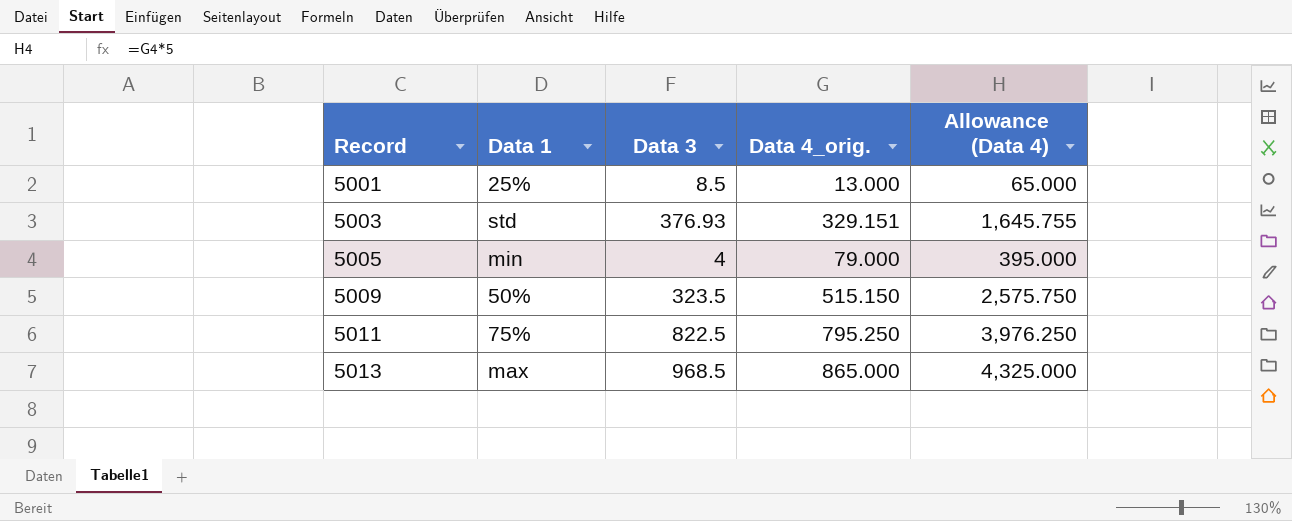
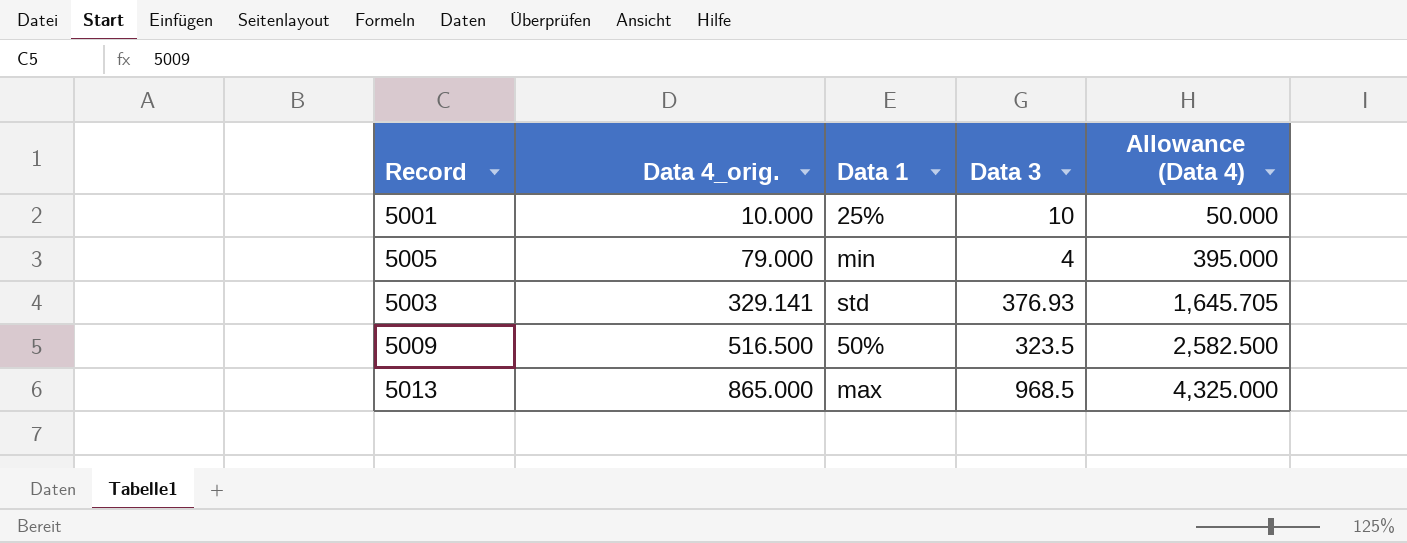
row order: Record ascending -> Data 4_orig. ascending
column Data 4_orig. | position: 4 -> 2
row 5011: 75% | 822.5 | 795.250 | 3,976.250 -> none
5001 | Data 4_orig.: 13.000 -> 10.000
5001 | Data 3: 8.5 -> 10
5001 | Allowance (Data 4): 65.000 -> 50.000
5003 | Data 4_orig.: 329.151 -> 329.141
5003 | Allowance (Data 4): 1,645.755 -> 1,645.705
5009 | Data 4_orig.: 515.150 -> 516.500
5009 | Allowance (Data 4): 2,575.750 -> 2,582.500

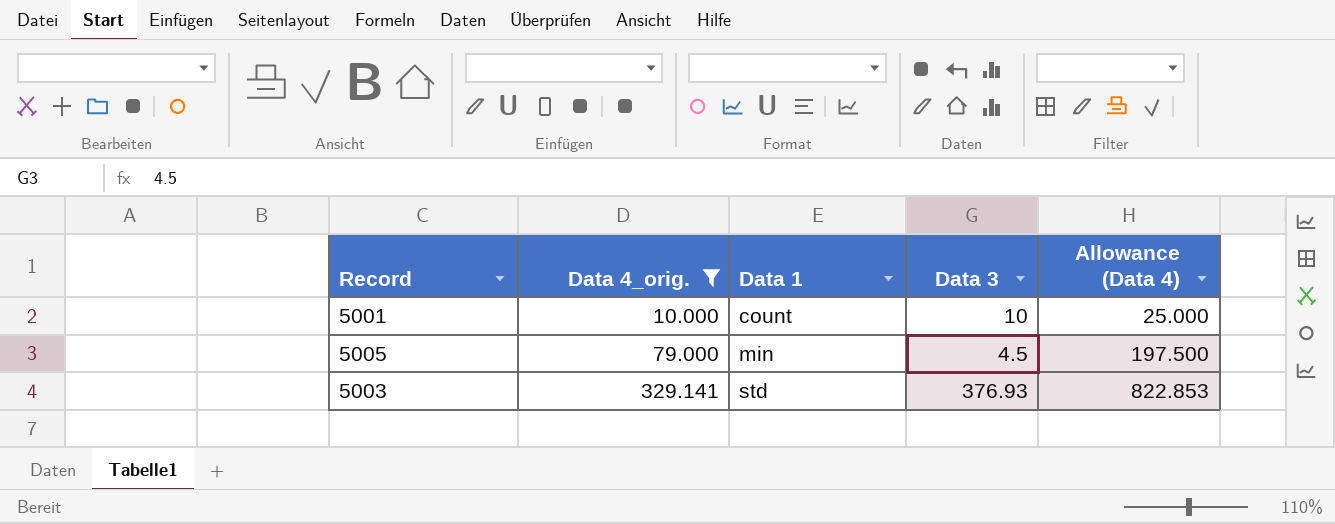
filter: none -> Data 4_orig. <= 329.141
column Allowance (Data 4) | formula: [Data 4_orig.] * 5 -> [Data 4_orig.] * 2.5
5001 | Data 1: 25% -> count
5005 | Data 3: 4 -> 4.5

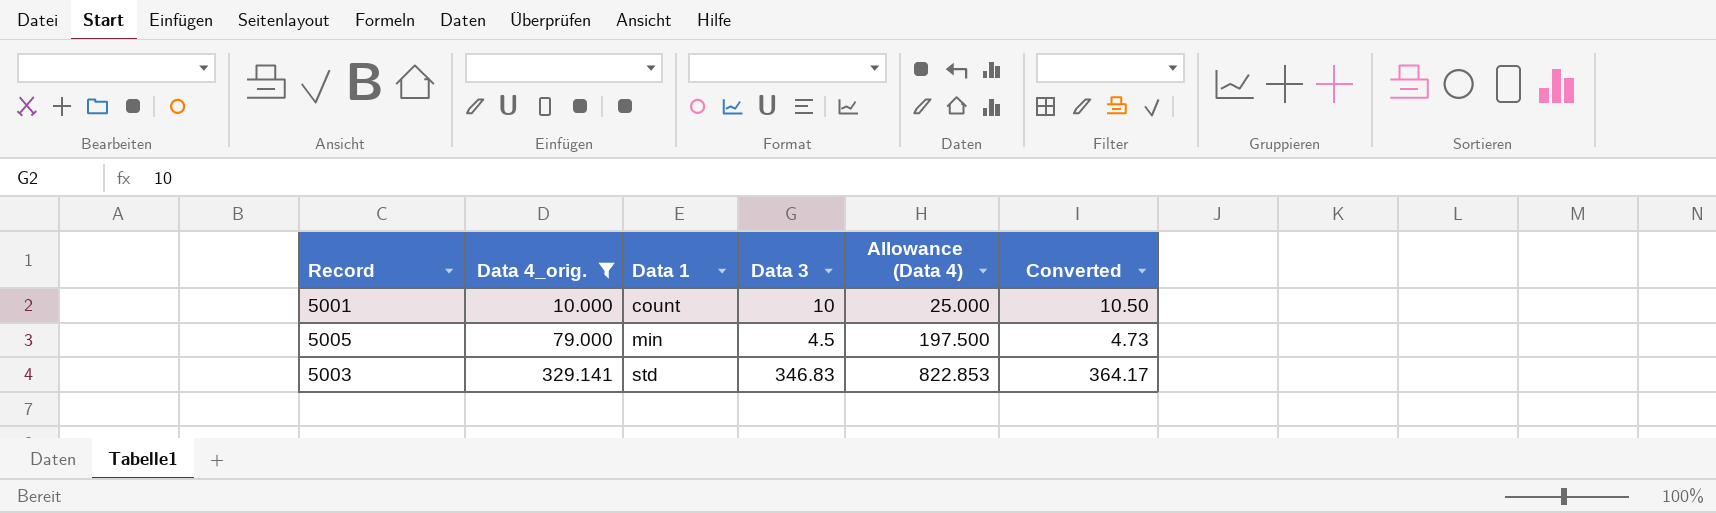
column Converted | formula: none -> [Data 3] * 1.05
5003 | Data 3: 376.93 -> 346.83

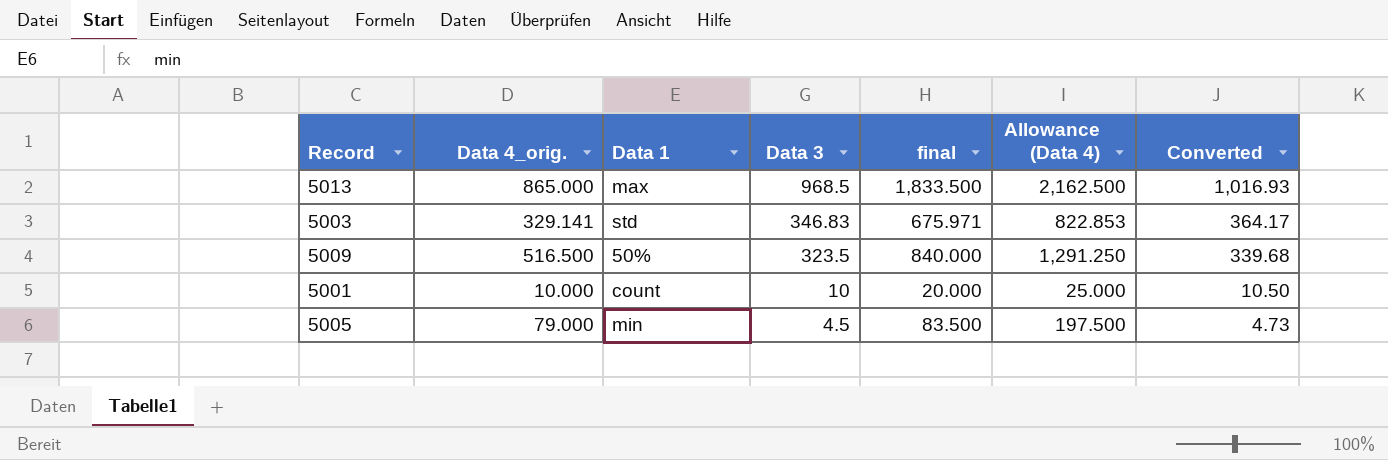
filter: Data 4_orig. <= 329.141 -> none
row order: Data 4_orig. ascending -> Data 3 descending
column final | formula: none -> [Data 4_orig.] + [Data 3]

